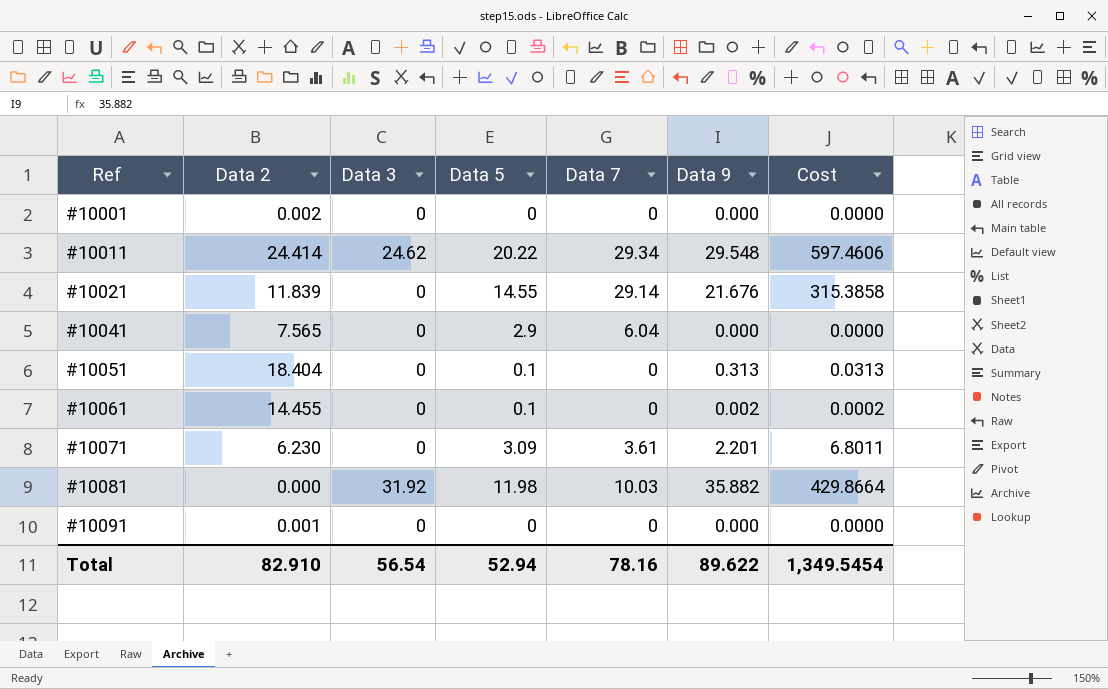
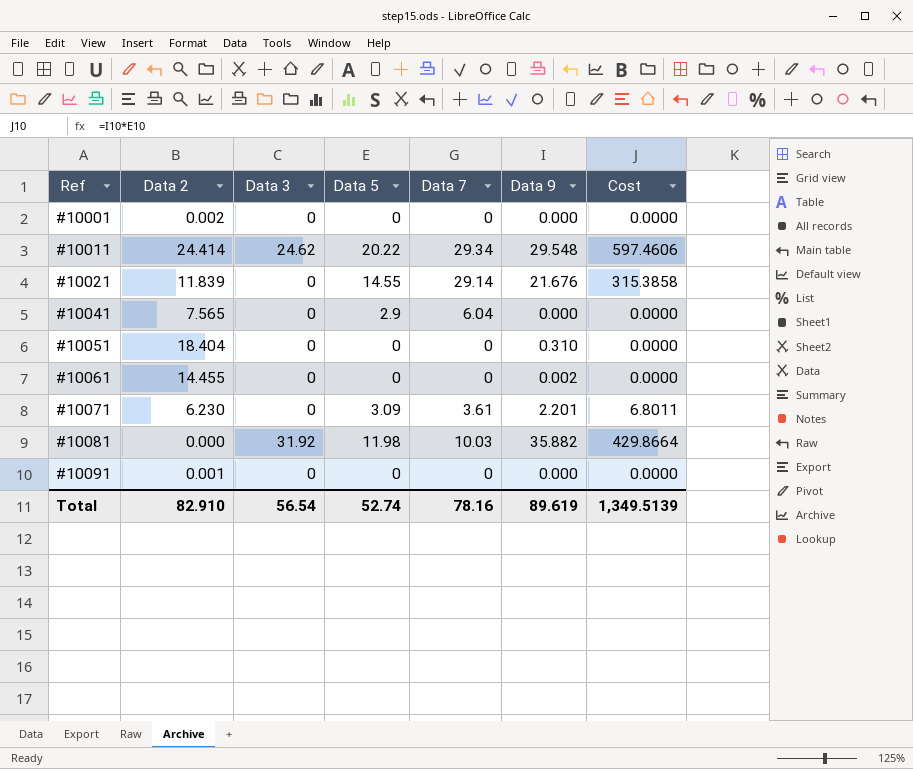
#10051 | Data 5: 0.1 -> 0
#10051 | Data 9: 0.313 -> 0.310
#10051 | Cost: 0.0313 -> 0.0000
#10061 | Data 5: 0.1 -> 0
#10061 | Cost: 0.0002 -> 0.0000
Total | Data 5: 52.94 -> 52.74
Total | Data 9: 89.622 -> 89.619
Total | Cost: 1,349.5454 -> 1,349.5139

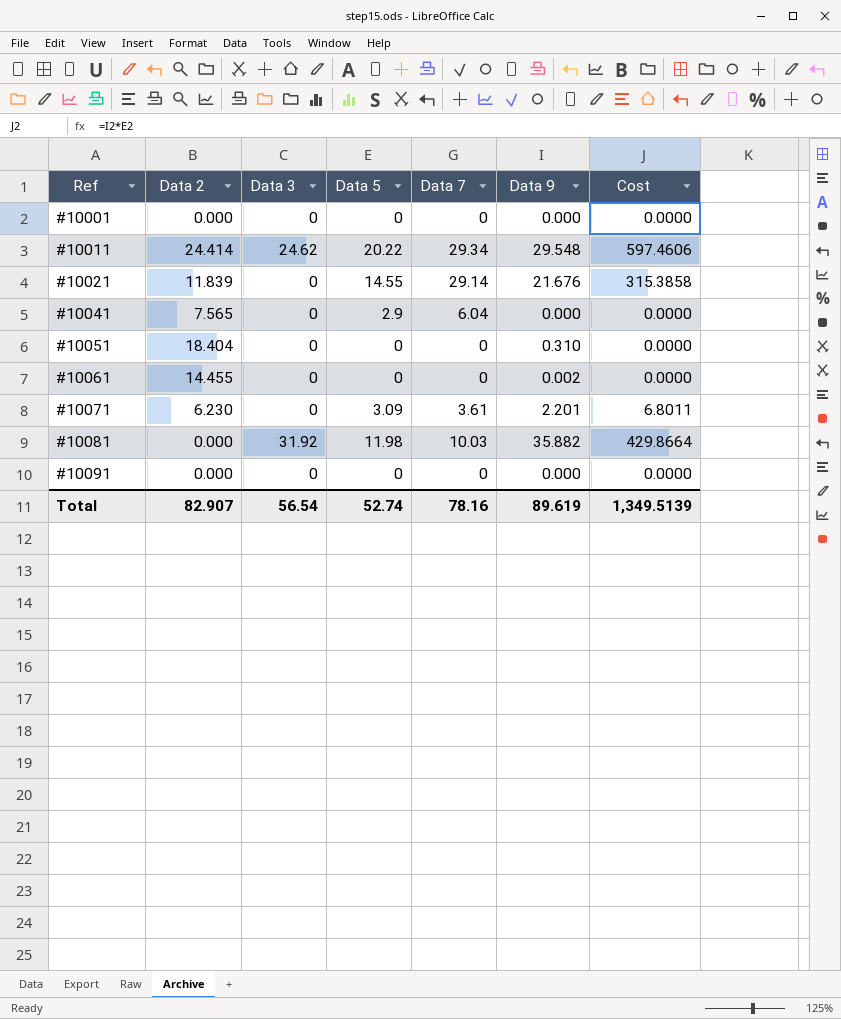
#10001 | Data 2: 0.002 -> 0.000
#10091 | Data 2: 0.001 -> 0.000
Total | Data 2: 82.910 -> 82.907

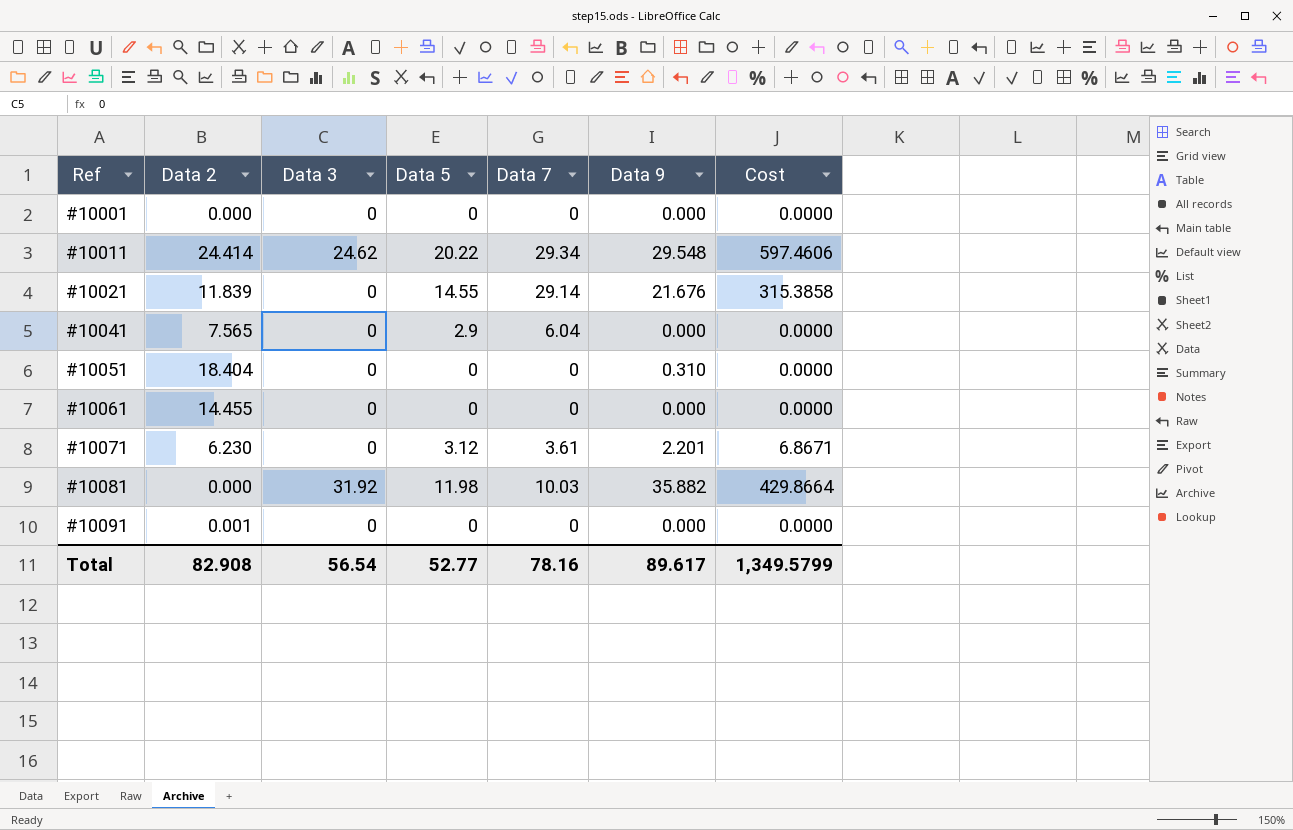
#10061 | Data 9: 0.002 -> 0.000
#10071 | Data 5: 3.09 -> 3.12
#10071 | Cost: 6.8011 -> 6.8671
#10091 | Data 2: 0.000 -> 0.001
Total | Data 2: 82.907 -> 82.908
Total | Data 5: 52.74 -> 52.77
Total | Data 9: 89.619 -> 89.617
Total | Cost: 1,349.5139 -> 1,349.5799

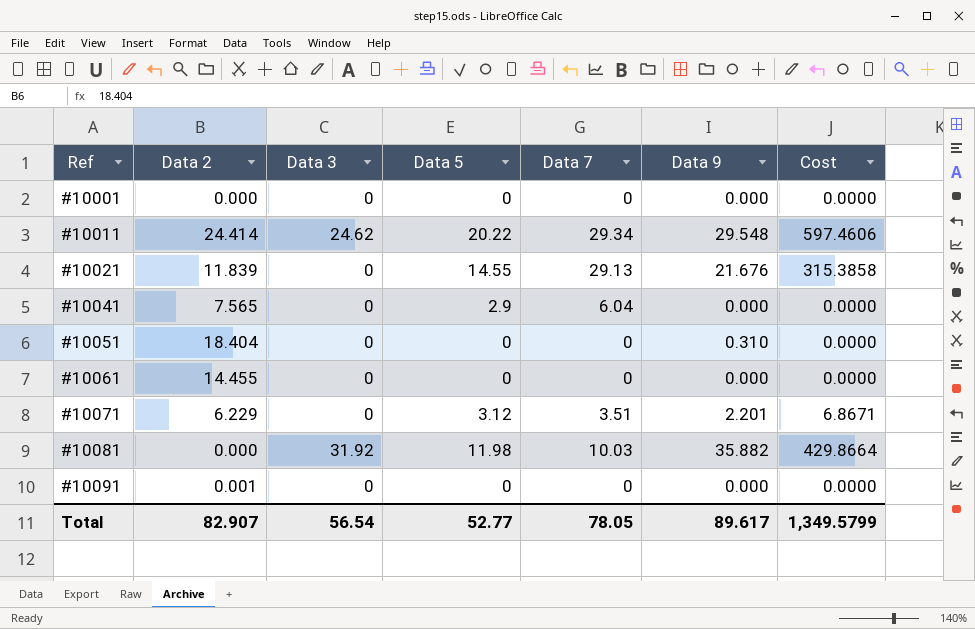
#10021 | Data 7: 29.14 -> 29.13
#10071 | Data 2: 6.230 -> 6.229
#10071 | Data 7: 3.61 -> 3.51
Total | Data 2: 82.908 -> 82.907
Total | Data 7: 78.16 -> 78.05

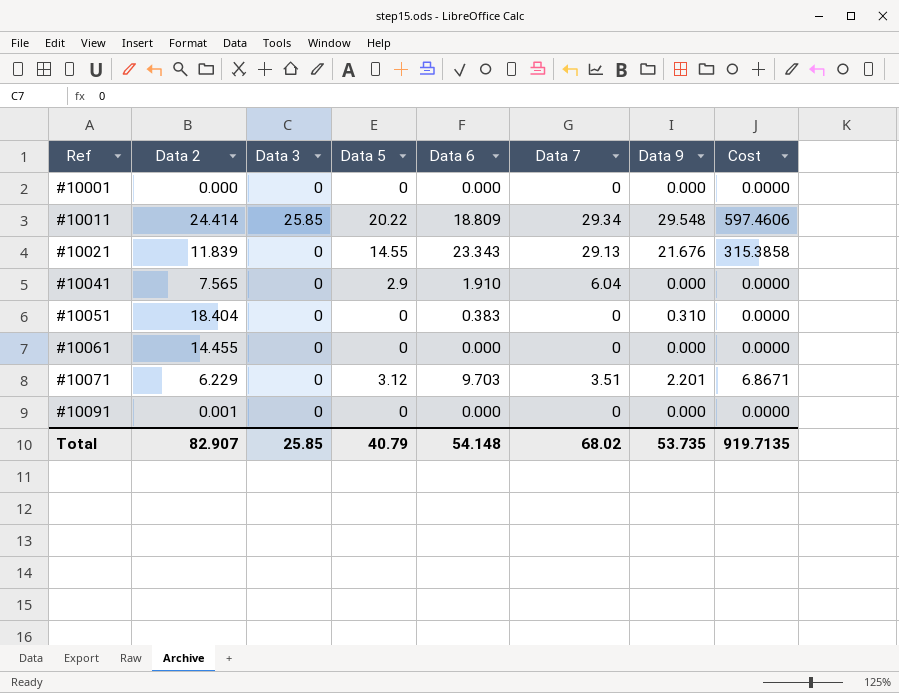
column Data 6 | position: none -> 5
row #10081: 0.000 | 31.92 | 11.98 | 10.03 | 35.882 | 429.8664 -> none
#10011 | Data 3: 24.62 -> 25.85
Total | Data 3: 56.54 -> 25.85
Total | Data 5: 52.77 -> 40.79
Total | Data 7: 78.05 -> 68.02
Total | Data 9: 89.617 -> 53.735
Total | Cost: 1,349.5799 -> 919.7135

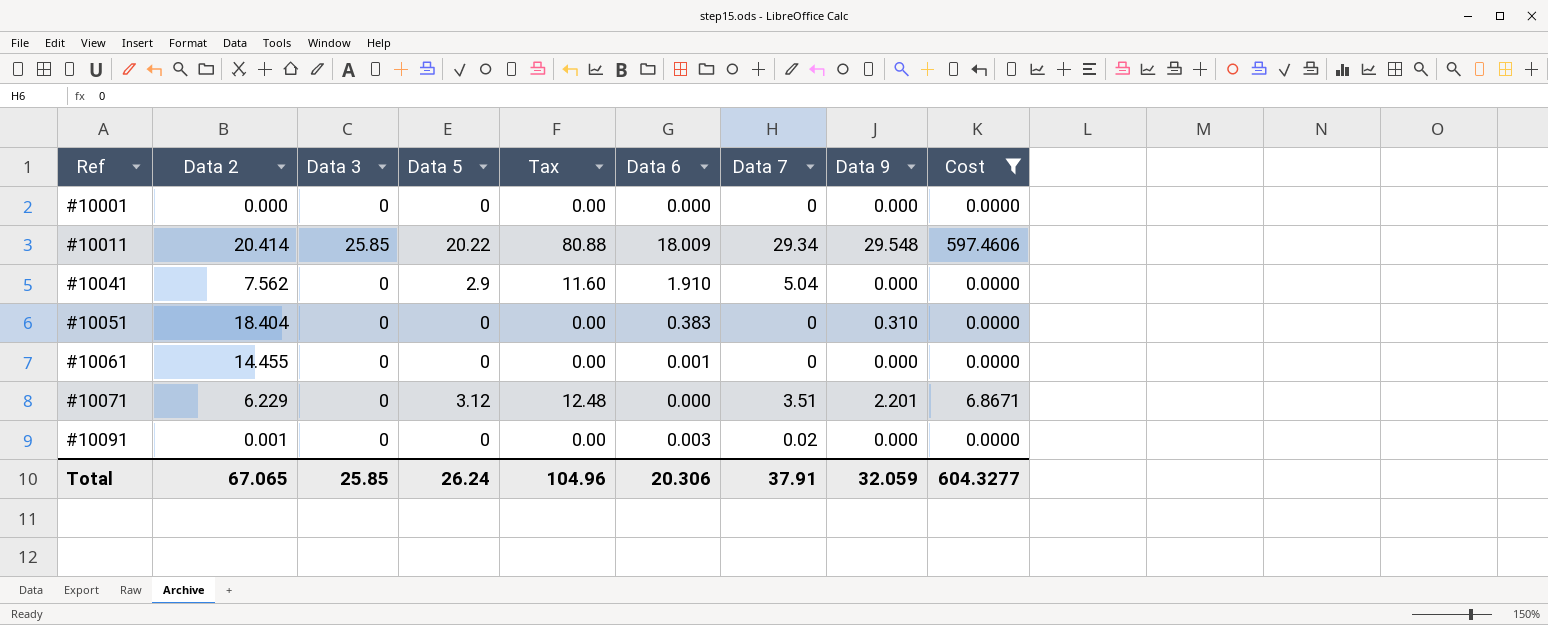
filter: none -> Cost != 315.3858
column Tax | formula: none -> [Data 5] * 4
#10011 | Data 2: 24.414 -> 20.414
#10011 | Data 6: 18.809 -> 18.009
#10041 | Data 2: 7.565 -> 7.562
#10041 | Data 7: 6.04 -> 5.04
#10061 | Data 6: 0.000 -> 0.001
#10071 | Data 6: 9.703 -> 0.000
#10091 | Data 6: 0.000 -> 0.003
#10091 | Data 7: 0 -> 0.02
Total | Data 2: 82.907 -> 67.065
Total | Data 5: 40.79 -> 26.24
Total | Data 6: 54.148 -> 20.306
Total | Data 7: 68.02 -> 37.91
Total | Data 9: 53.735 -> 32.059
Total | Cost: 919.7135 -> 604.3277

